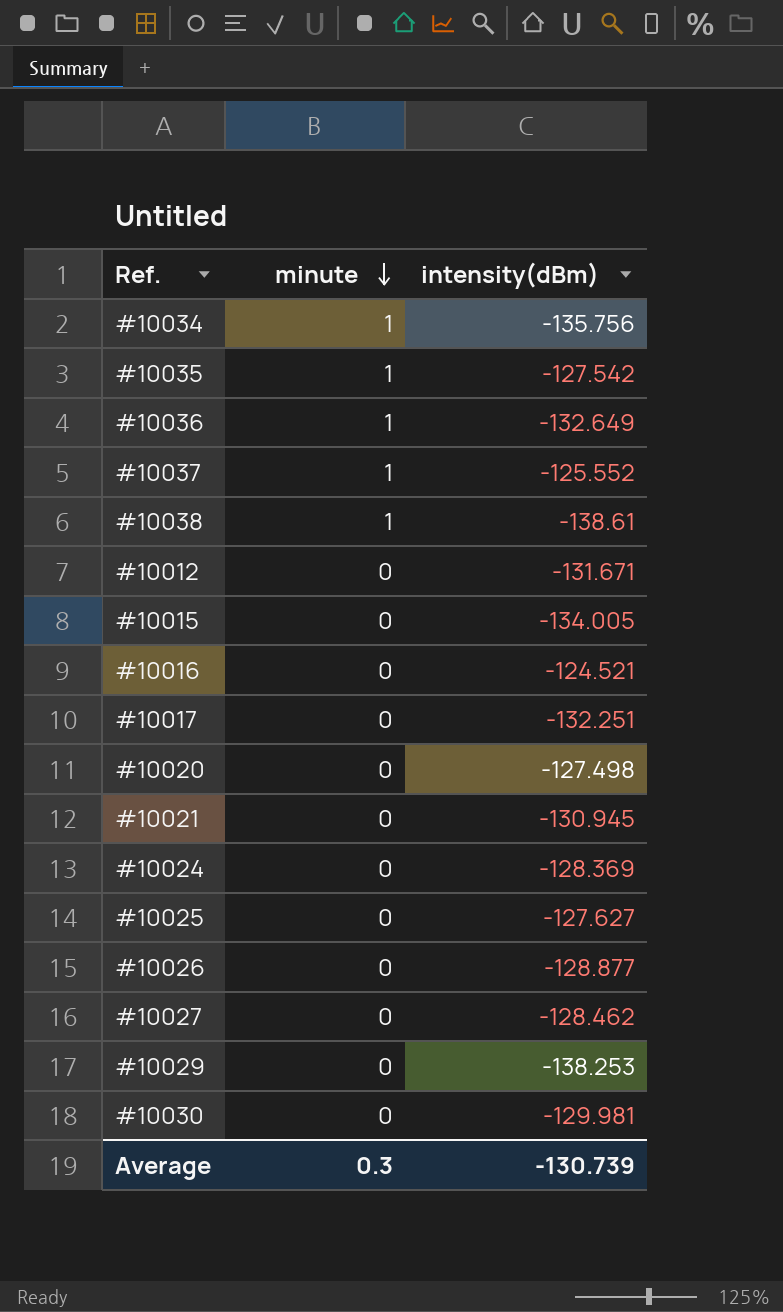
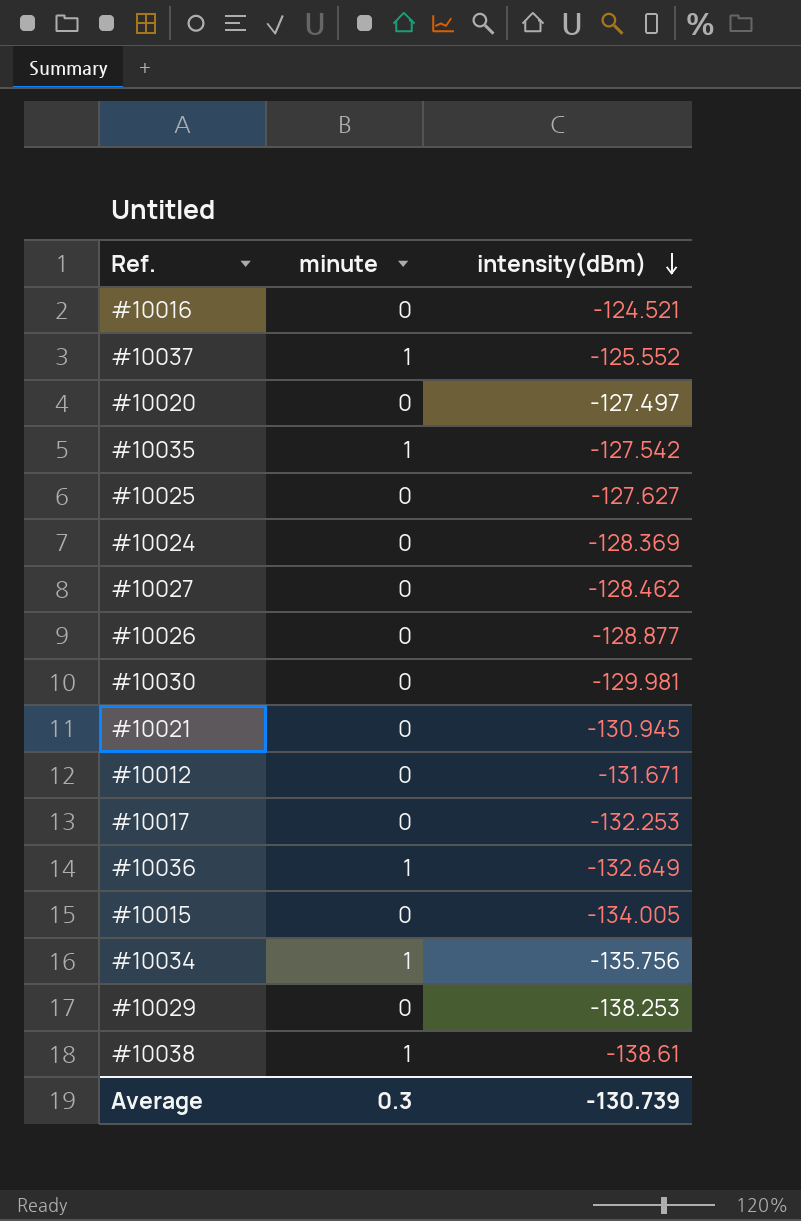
row order: minute descending -> intensity(dBm) descending
#10020 | intensity(dBm): -127.498 -> -127.497
#10017 | intensity(dBm): -132.251 -> -132.253

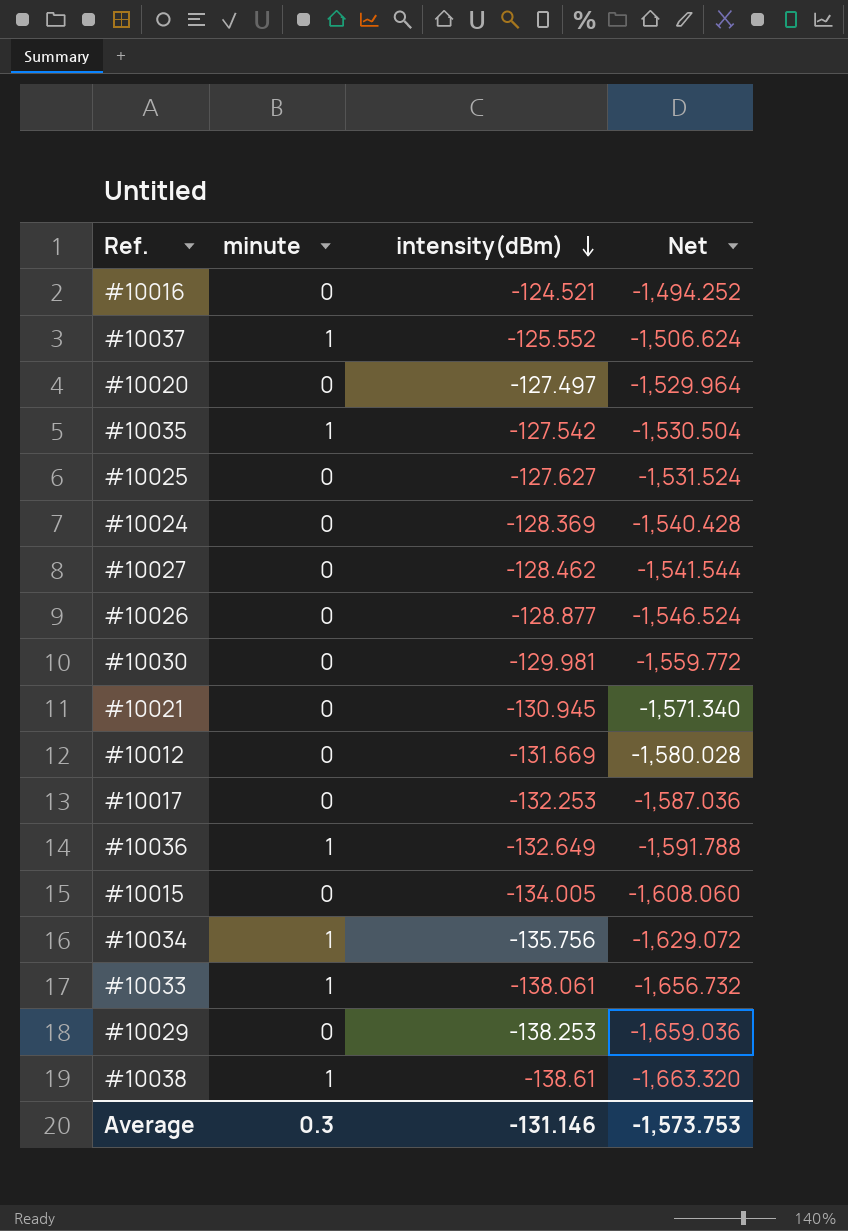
column Net | formula: none -> [intensity(dBm)] * 12
#10012 | intensity(dBm): -131.671 -> -131.669
row #10033: none -> 1 | -138.061 | -1,656.732
Average | intensity(dBm): -130.739 -> -131.146

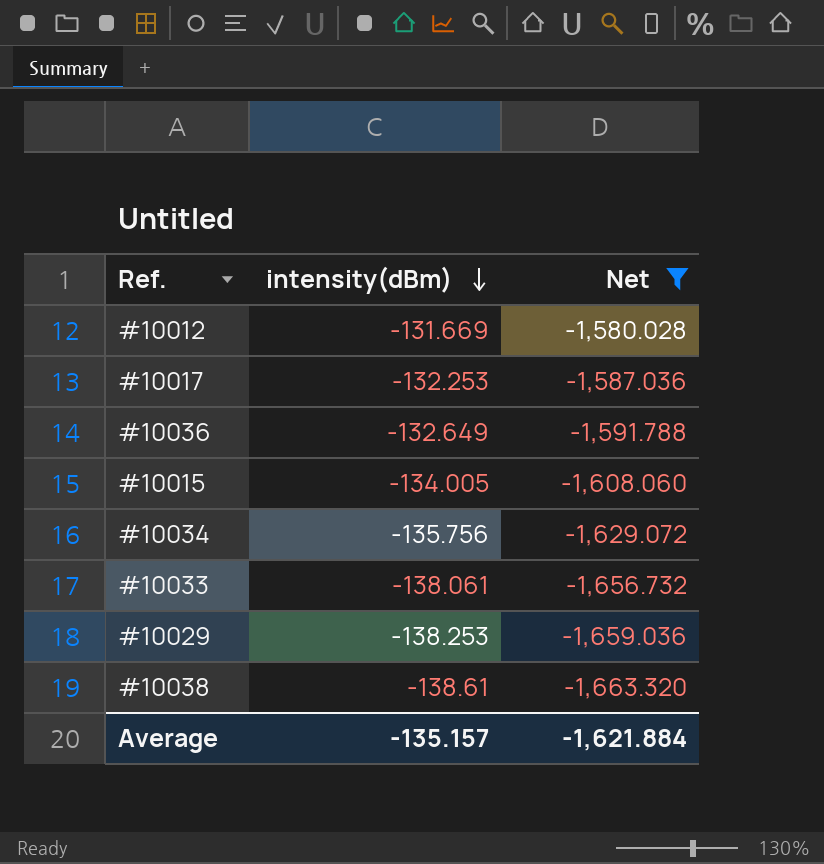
filter: none -> Net <= -1,580.028
column minute | position: 2 -> none
Average | intensity(dBm): -131.146 -> -135.157
Average | Net: -1,573.753 -> -1,621.884

